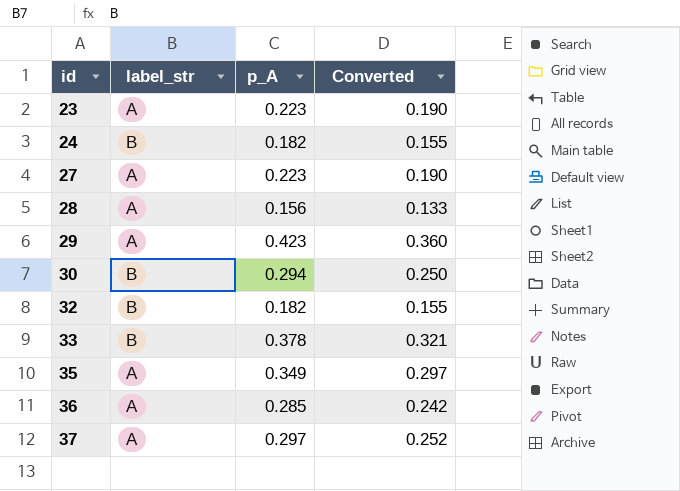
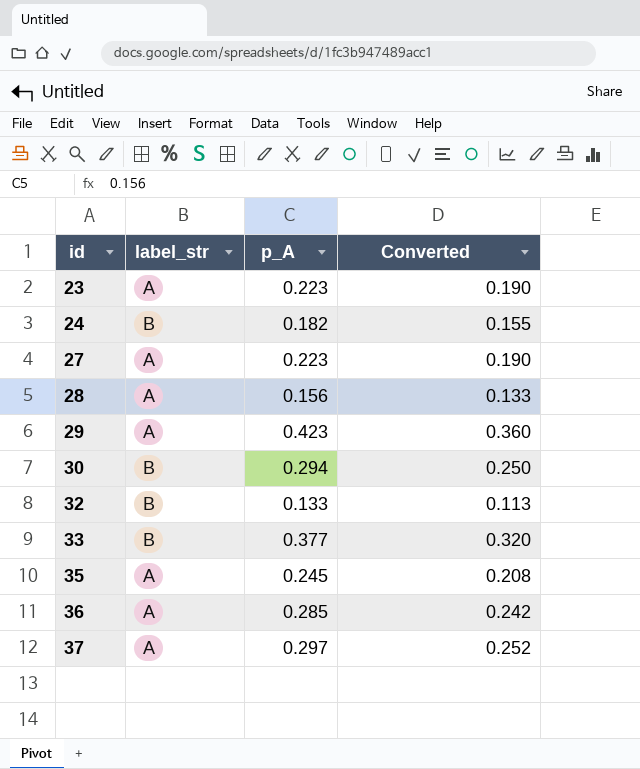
32 | p_A: 0.182 -> 0.133
32 | Converted: 0.155 -> 0.113
33 | p_A: 0.378 -> 0.377
33 | Converted: 0.321 -> 0.320
35 | p_A: 0.349 -> 0.245
35 | Converted: 0.297 -> 0.208

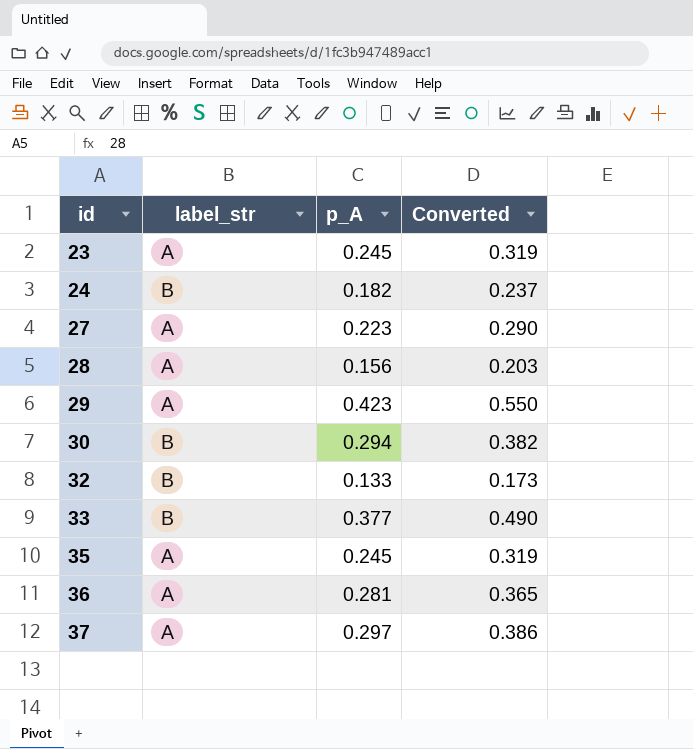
column Converted | formula: [p_A] * 0.85 -> [p_A] * 1.3
23 | p_A: 0.223 -> 0.245
36 | p_A: 0.285 -> 0.281

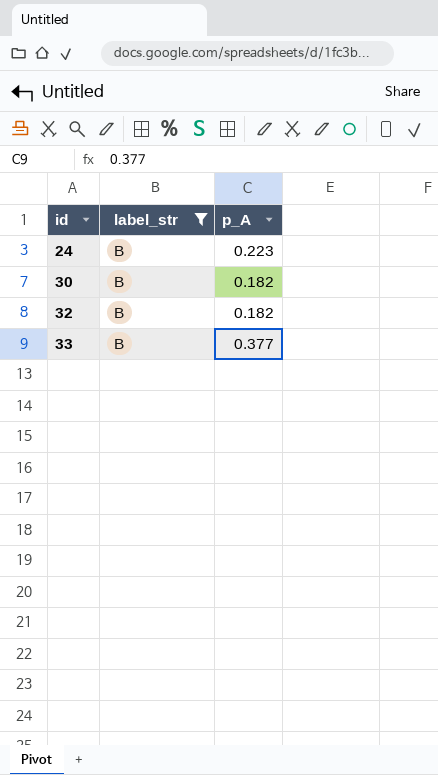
filter: none -> label_str = B
column Converted | formula: [p_A] * 1.3 -> none
24 | p_A: 0.182 -> 0.223
30 | p_A: 0.294 -> 0.182
32 | p_A: 0.133 -> 0.182

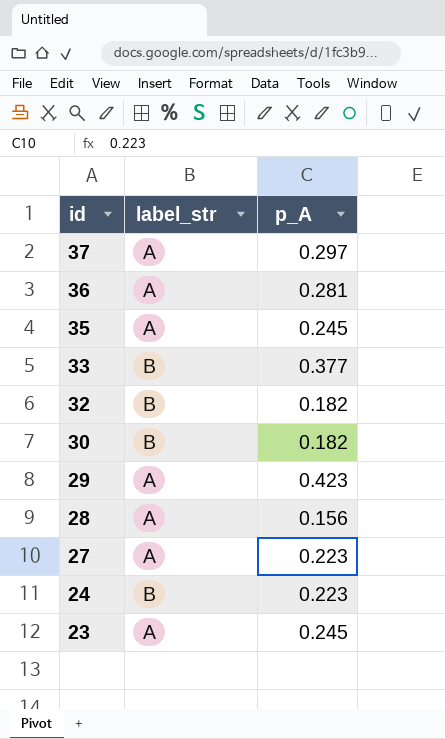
filter: label_str = B -> none
row order: id ascending -> id descending

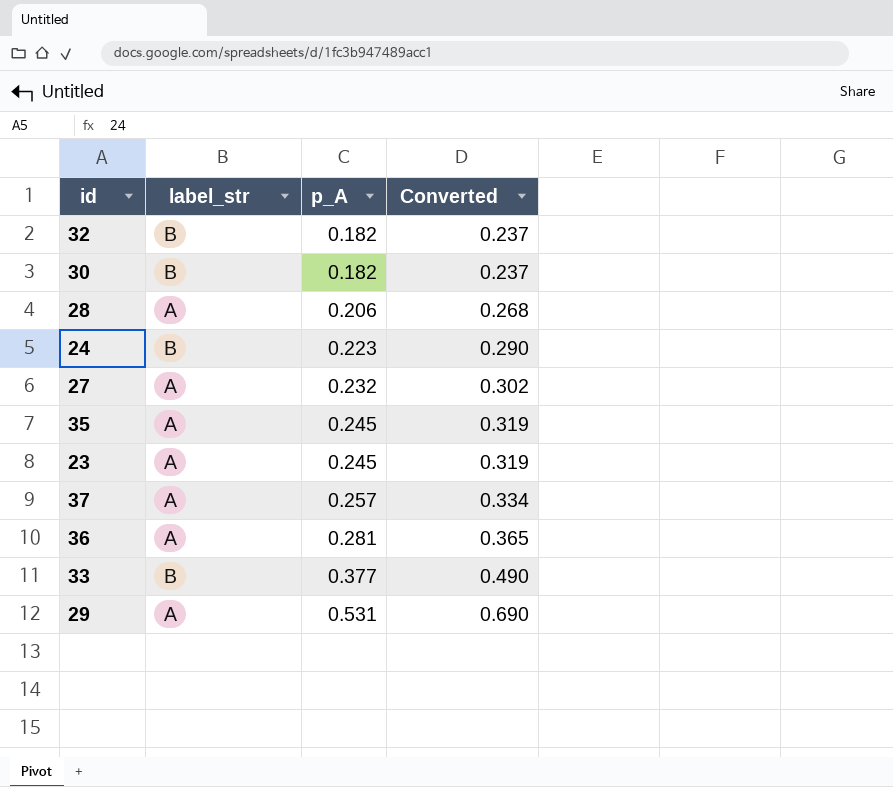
row order: id descending -> p_A ascending
column Converted | formula: none -> [p_A] * 1.3
28 | p_A: 0.156 -> 0.206
27 | p_A: 0.223 -> 0.232
37 | p_A: 0.297 -> 0.257
29 | p_A: 0.423 -> 0.531

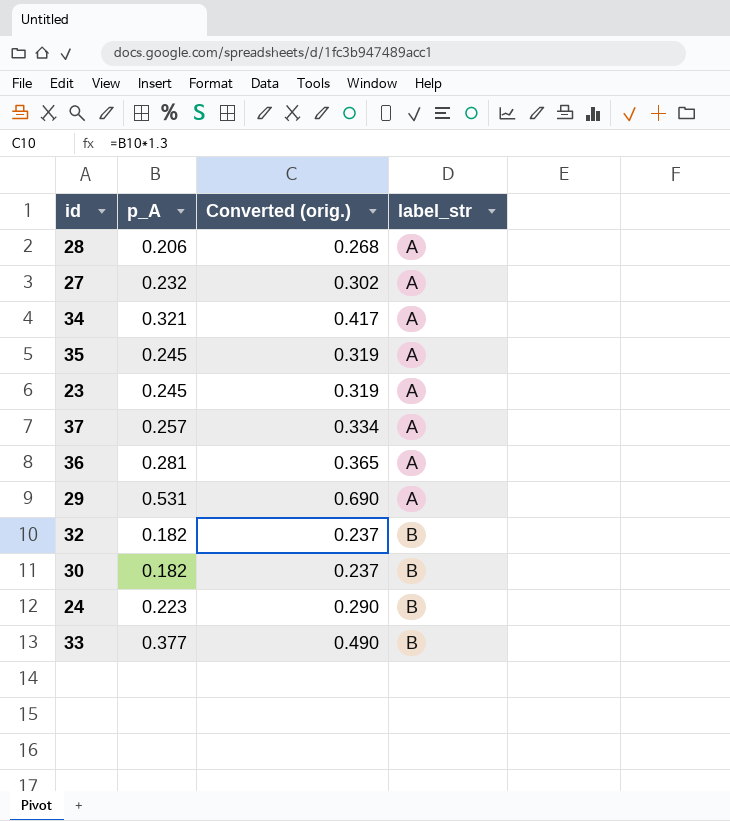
row order: p_A ascending -> label_str ascending
column name: Converted -> Converted (orig.)
column label_str | position: 2 -> 4
row 34: none -> 0.321 | 0.417 | A

